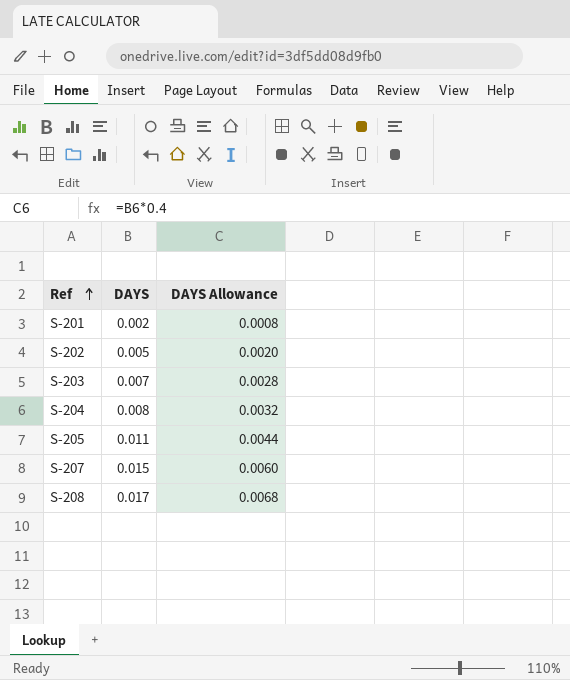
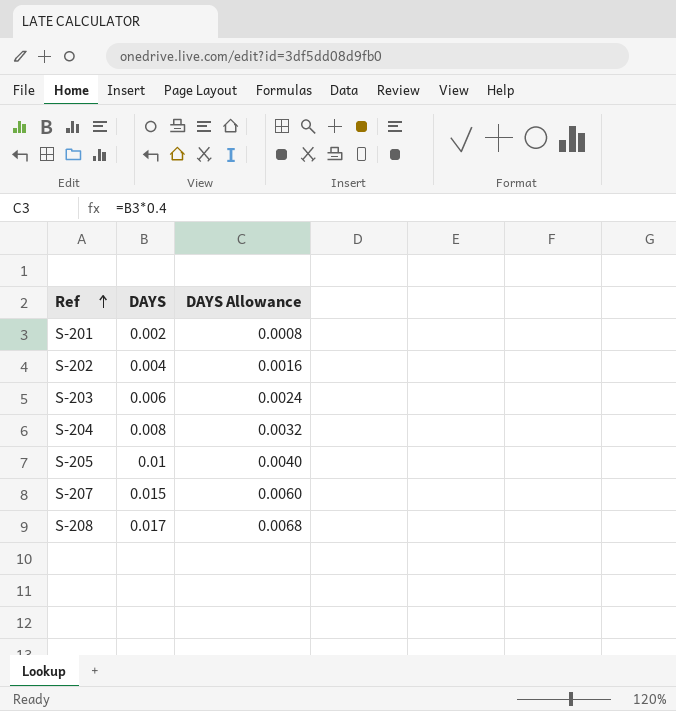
S-202 | DAYS: 0.005 -> 0.004
S-202 | DAYS Allowance: 0.0020 -> 0.0016
S-203 | DAYS: 0.007 -> 0.006
S-203 | DAYS Allowance: 0.0028 -> 0.0024
S-205 | DAYS: 0.011 -> 0.01
S-205 | DAYS Allowance: 0.0044 -> 0.0040

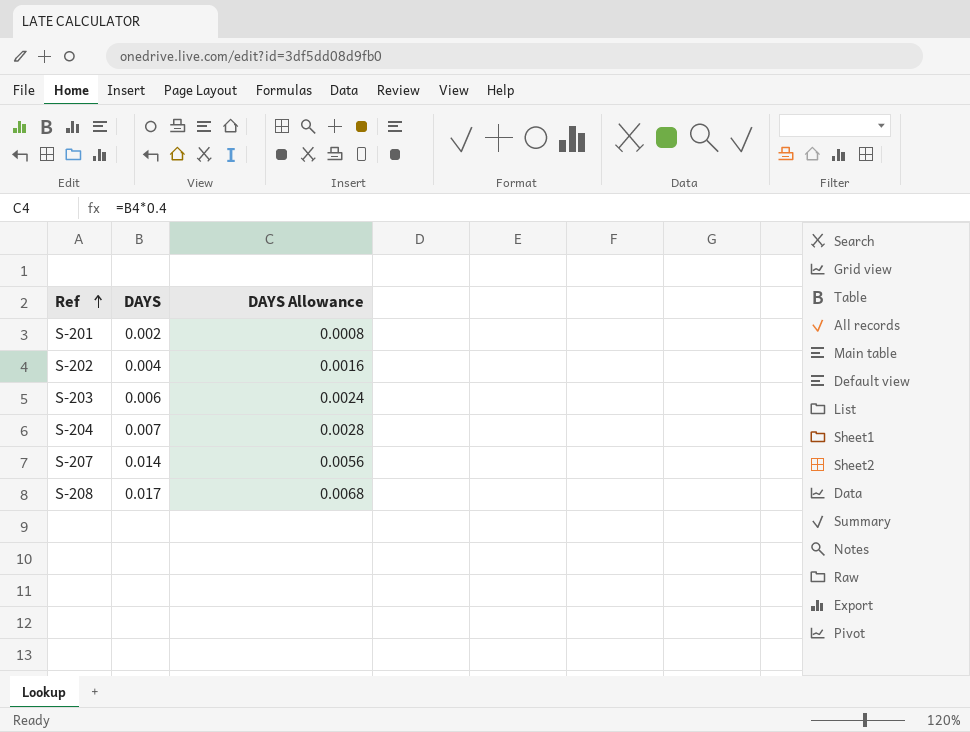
row S-205: 0.01 | 0.0040 -> none
S-204 | DAYS: 0.008 -> 0.007
S-204 | DAYS Allowance: 0.0032 -> 0.0028
S-207 | DAYS: 0.015 -> 0.014
S-207 | DAYS Allowance: 0.0060 -> 0.0056

